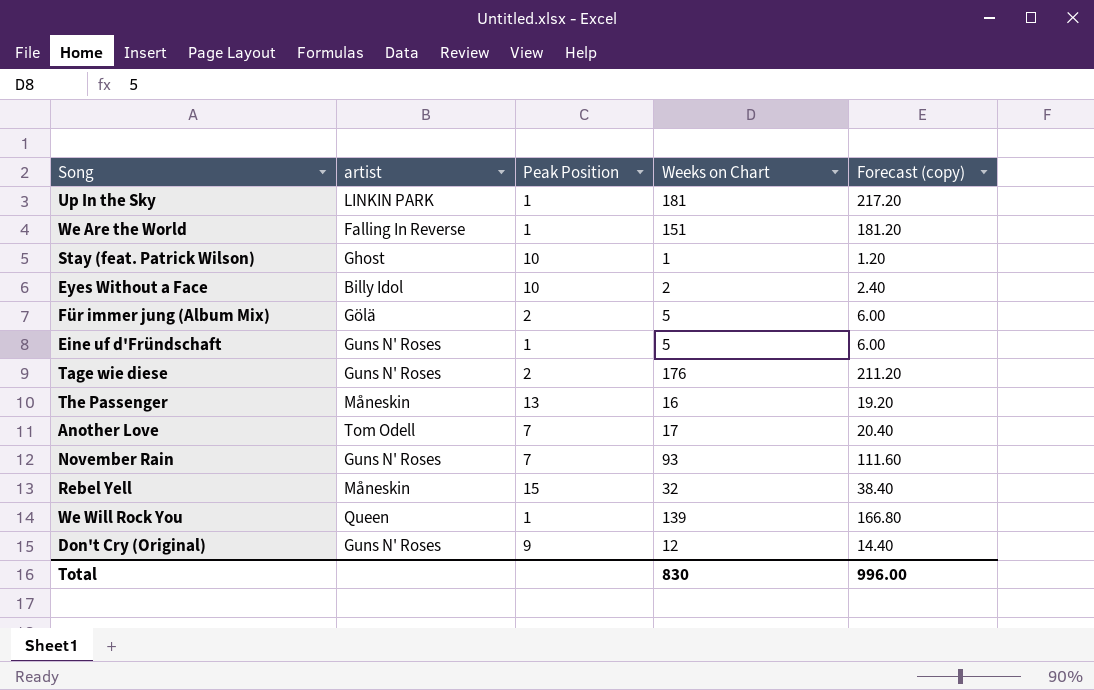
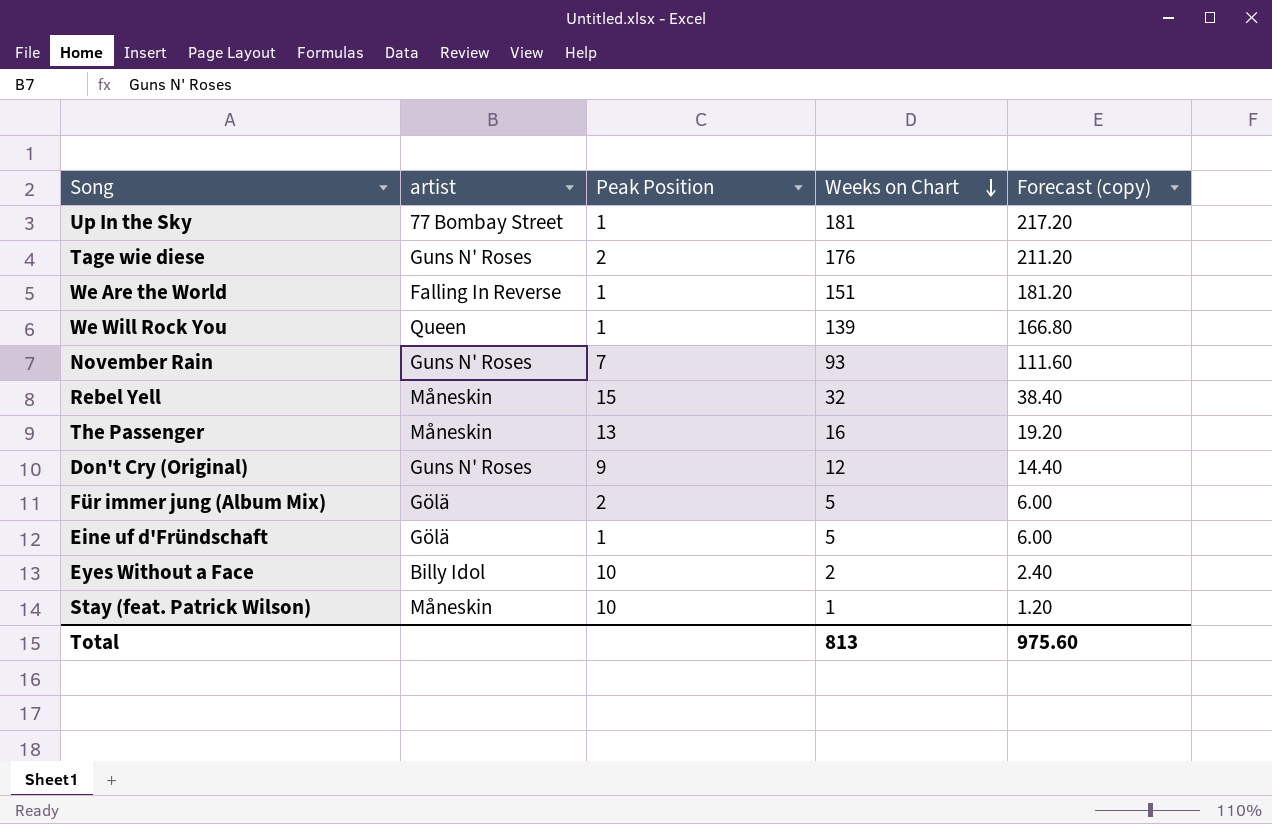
row order: none -> Weeks on Chart descending
row Another Love: Tom Odell | 7 | 17 | 20.40 -> none
Up In the Sky | artist: LINKIN PARK -> 77 Bombay Street
Eine uf d'Fründschaft | artist: Guns N' Roses -> Gölä
Stay (feat. Patrick Wilson) | artist: Ghost -> Måneskin
Total | Weeks on Chart: 830 -> 813
Total | Forecast (copy): 996.00 -> 975.60

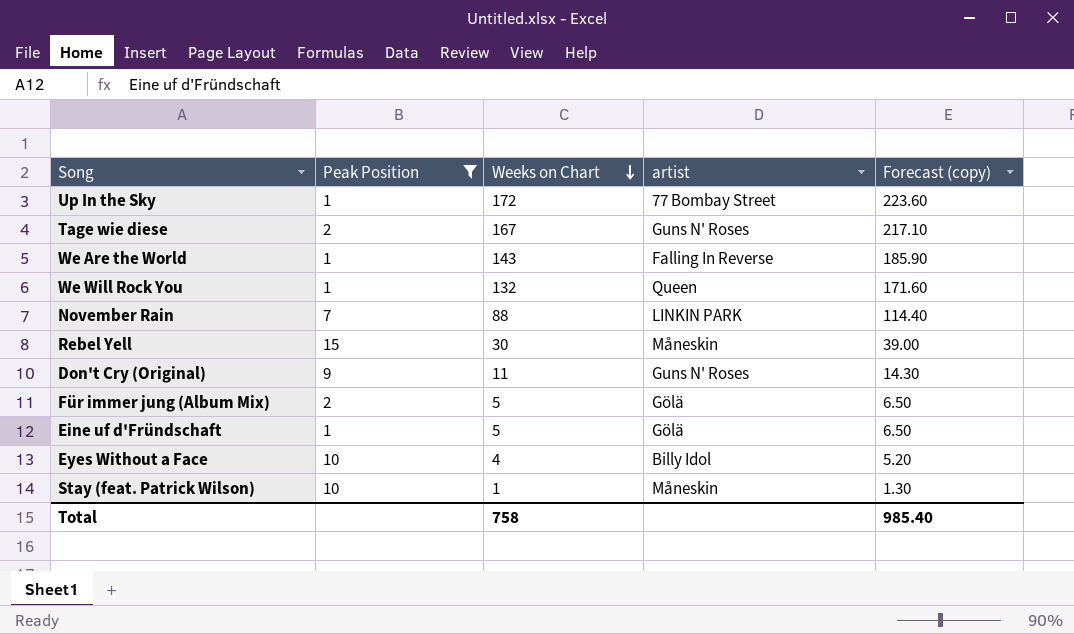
filter: none -> Peak Position != 13
column artist | position: 2 -> 4
column Forecast (copy) | formula: [Weeks on Chart] * 1.2 -> [Weeks on Chart] * 1.3
Up In the Sky | Weeks on Chart: 181 -> 172
Tage wie diese | Weeks on Chart: 176 -> 167
We Are the World | Weeks on Chart: 151 -> 143
We Will Rock You | Weeks on Chart: 139 -> 132
November Rain | Weeks on Chart: 93 -> 88
November Rain | artist: Guns N' Roses -> LINKIN PARK
Rebel Yell | Weeks on Chart: 32 -> 30
Don't Cry (Original) | Weeks on Chart: 12 -> 11
Eyes Without a Face | Weeks on Chart: 2 -> 4
Total | Weeks on Chart: 813 -> 758
Total | Forecast (copy): 975.60 -> 985.40

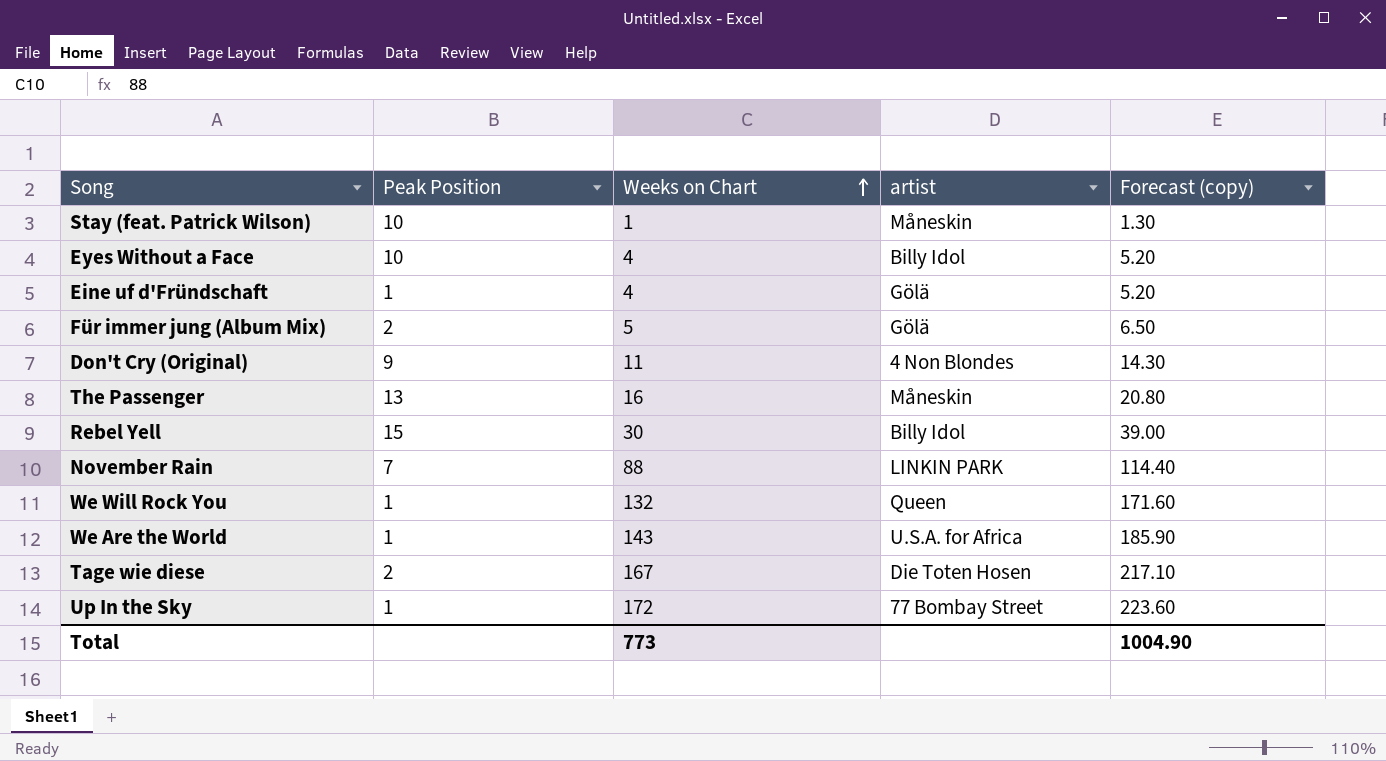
filter: Peak Position != 13 -> none
row order: Weeks on Chart descending -> Weeks on Chart ascending
Eine uf d'Fründschaft | Weeks on Chart: 5 -> 4
Eine uf d'Fründschaft | Forecast (copy): 6.50 -> 5.20
Don't Cry (Original) | artist: Guns N' Roses -> 4 Non Blondes
Rebel Yell | artist: Måneskin -> Billy Idol
We Are the World | artist: Falling In Reverse -> U.S.A. for Africa
Tage wie diese | artist: Guns N' Roses -> Die Toten Hosen
Total | Weeks on Chart: 758 -> 773
Total | Forecast (copy): 985.40 -> 1004.90

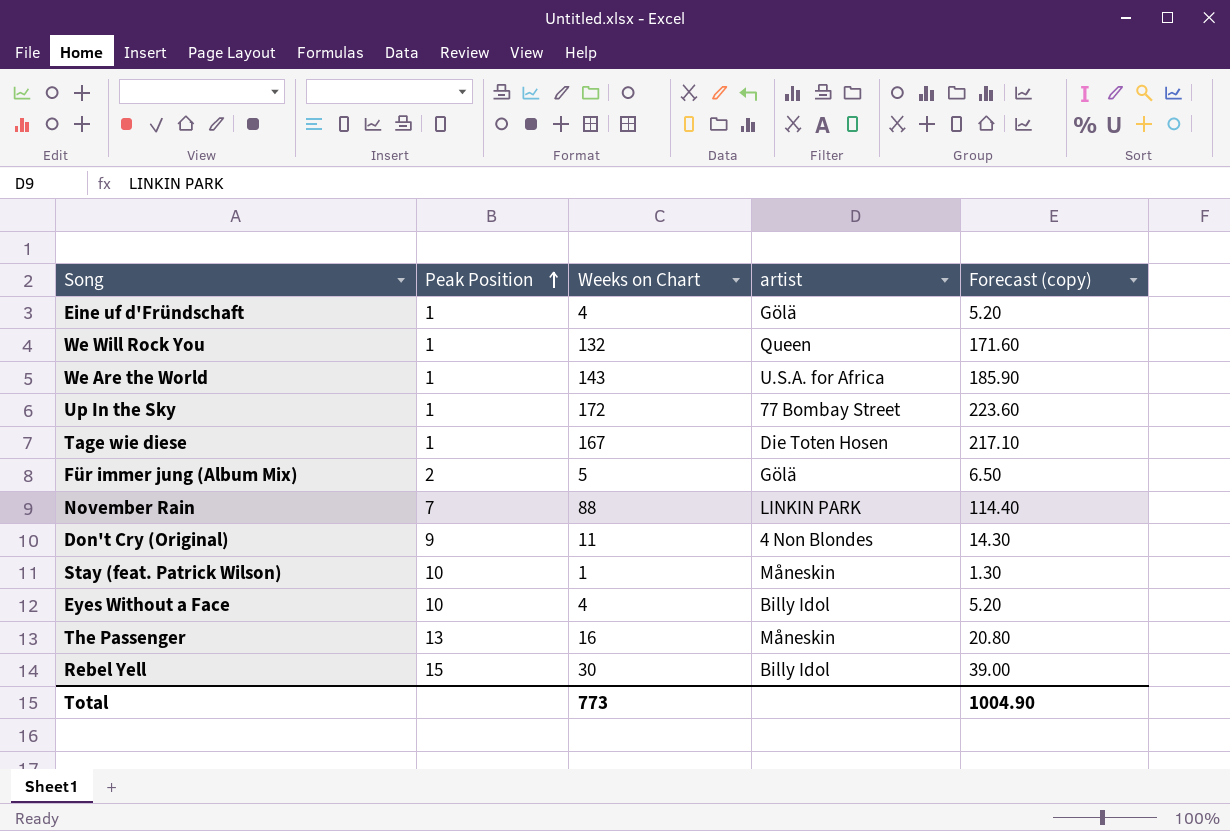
row order: Weeks on Chart ascending -> Peak Position ascending
Tage wie diese | Peak Position: 2 -> 1

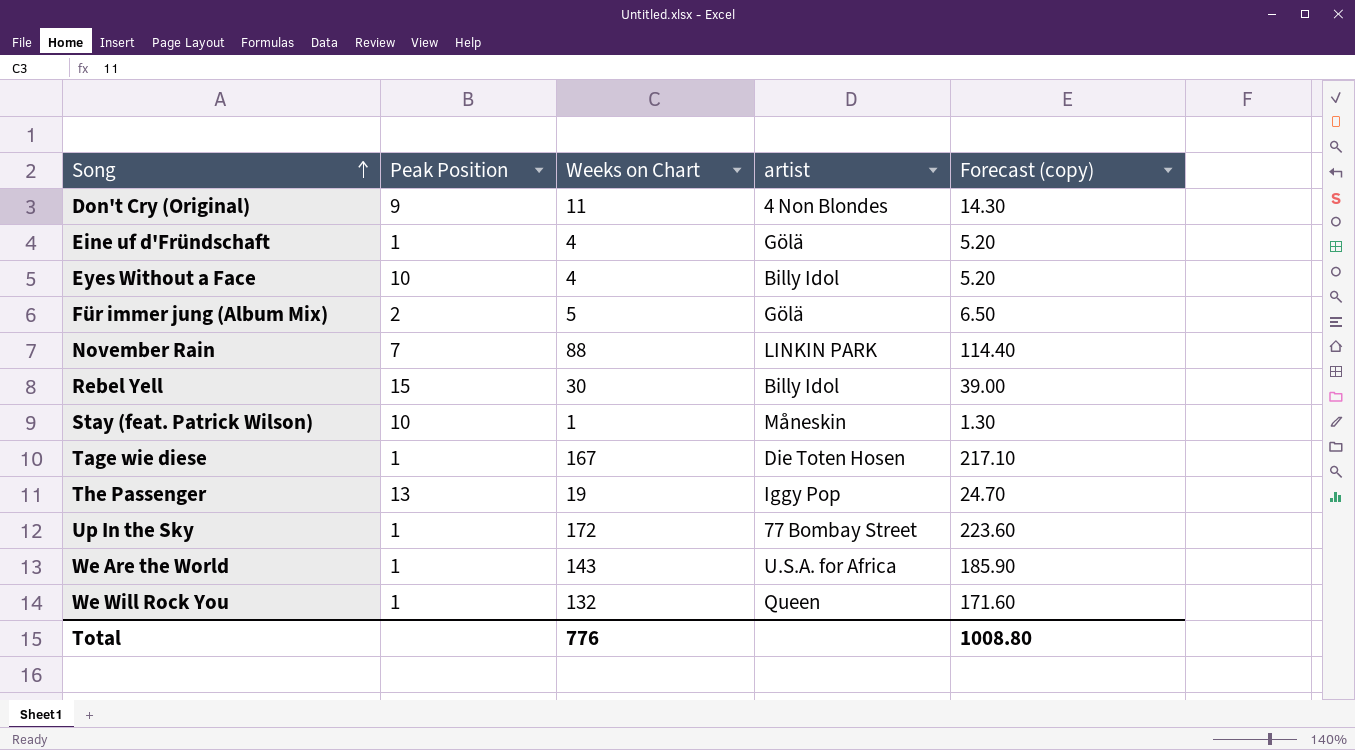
row order: Peak Position ascending -> Song ascending
The Passenger | Weeks on Chart: 16 -> 19
The Passenger | artist: Måneskin -> Iggy Pop
The Passenger | Forecast (copy): 20.80 -> 24.70
Total | Weeks on Chart: 773 -> 776
Total | Forecast (copy): 1004.90 -> 1008.80

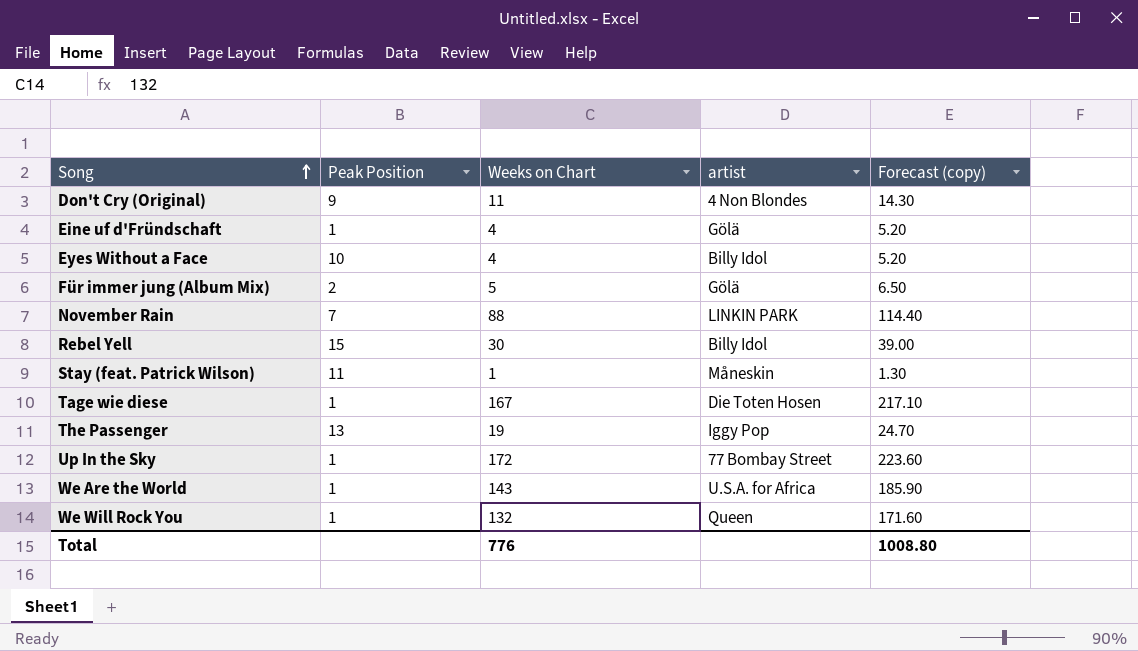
Stay (feat. Patrick Wilson) | Peak Position: 10 -> 11

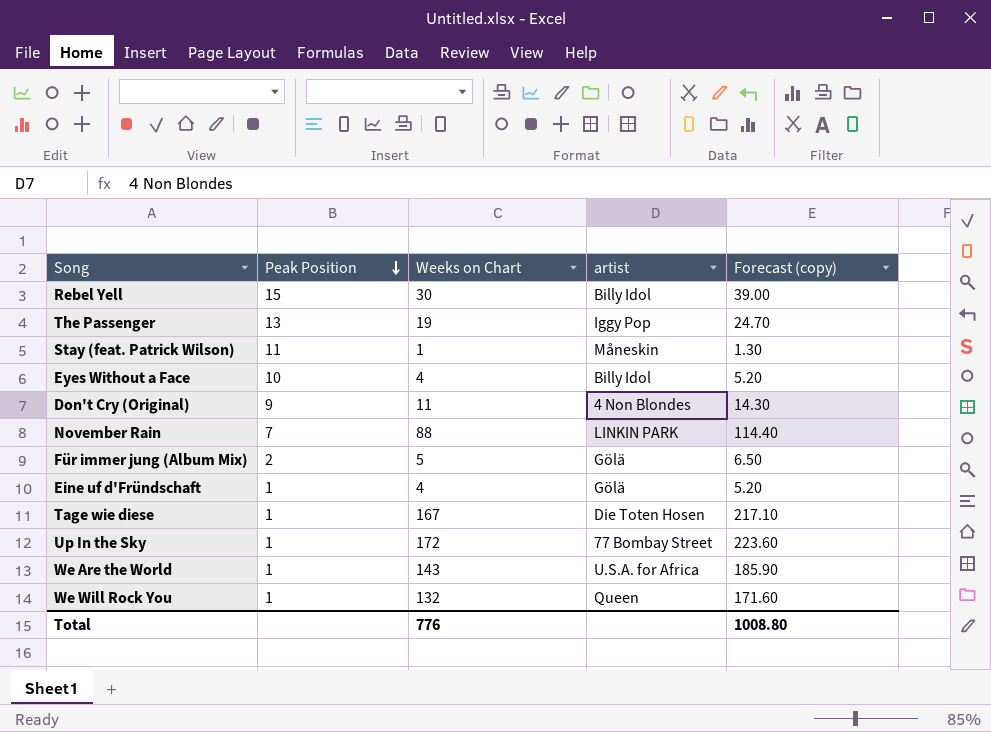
row order: Song ascending -> Peak Position descending

